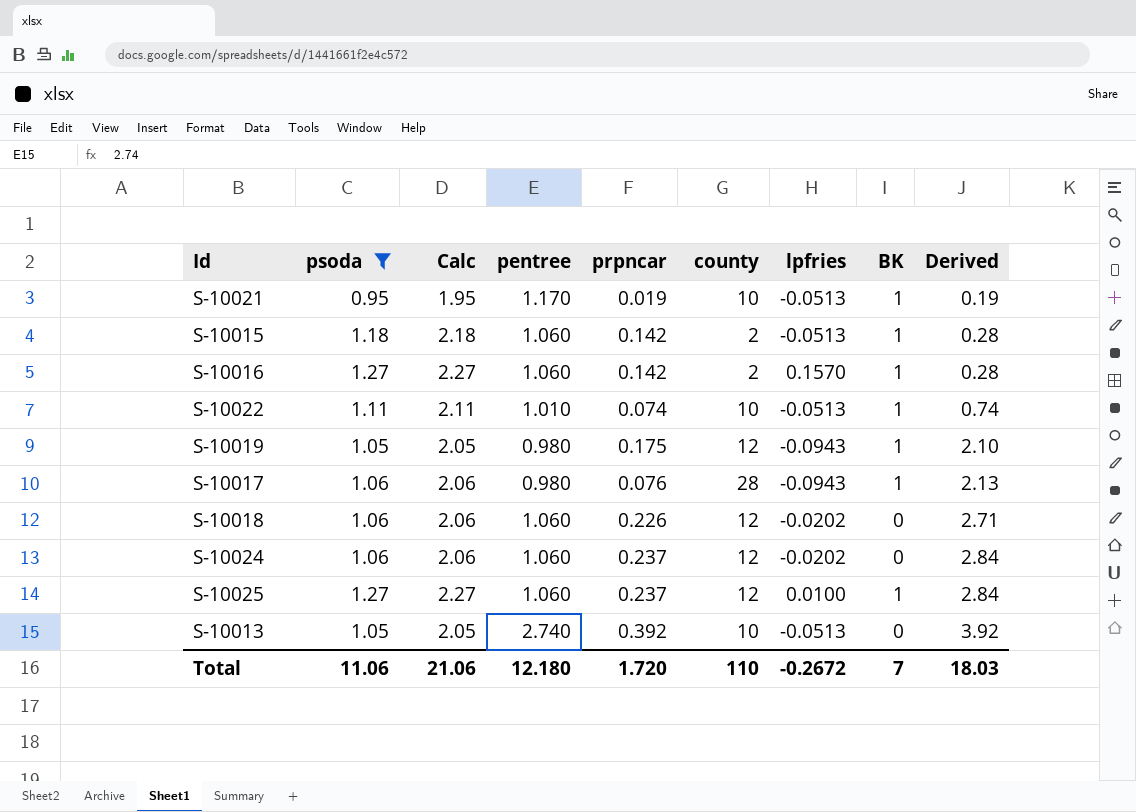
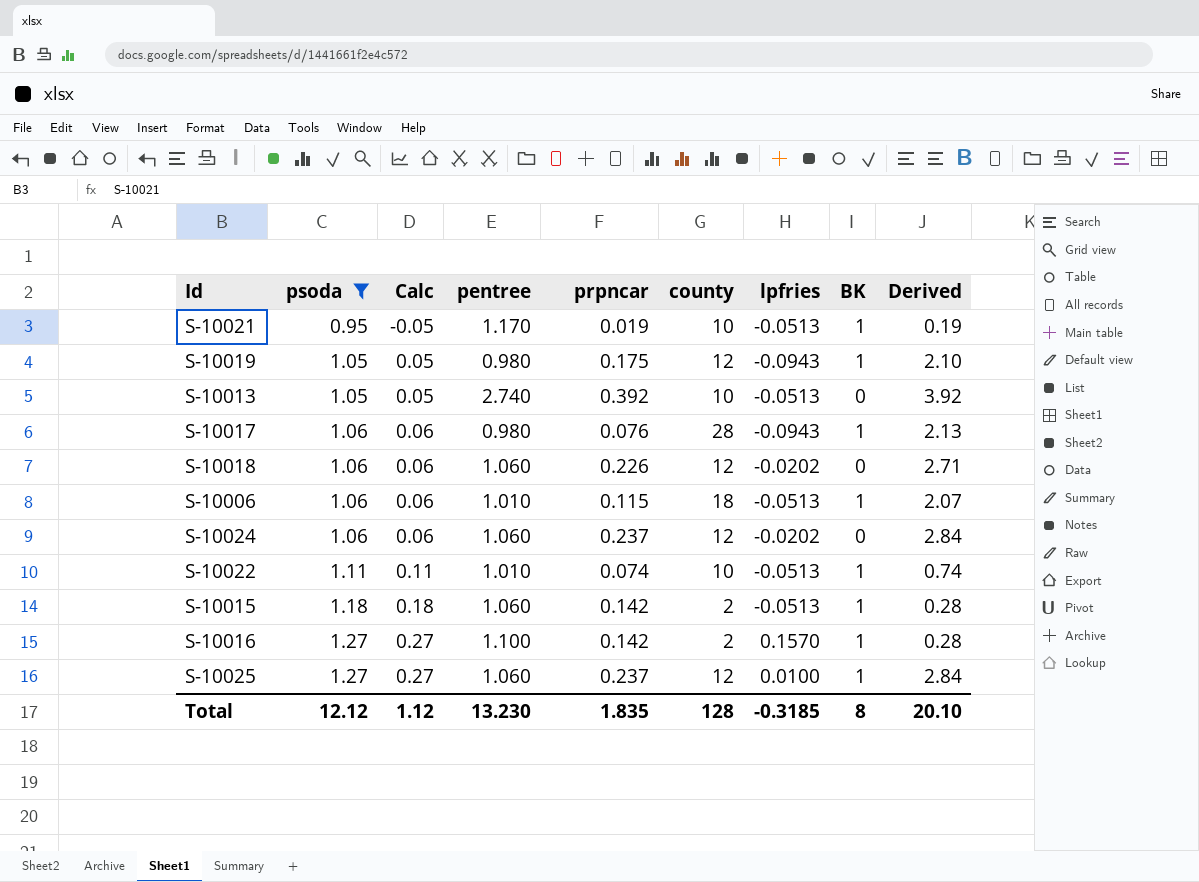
row order: Derived ascending -> psoda ascending
column Calc | formula: [psoda] + 1 -> [psoda] - 1
row S-10006: none -> 1.06 | 0.06 | 1.010 | 0.115 | 18 | -0.0513 | 1 | 2.07
S-10016 | pentree: 1.060 -> 1.100
Total | psoda: 11.06 -> 12.12
Total | Calc: 21.06 -> 1.12
Total | pentree: 12.180 -> 13.230
Total | prpncar: 1.720 -> 1.835
Total | county: 110 -> 128
Total | lpfries: -0.2672 -> -0.3185
Total | BK: 7 -> 8
Total | Derived: 18.03 -> 20.10

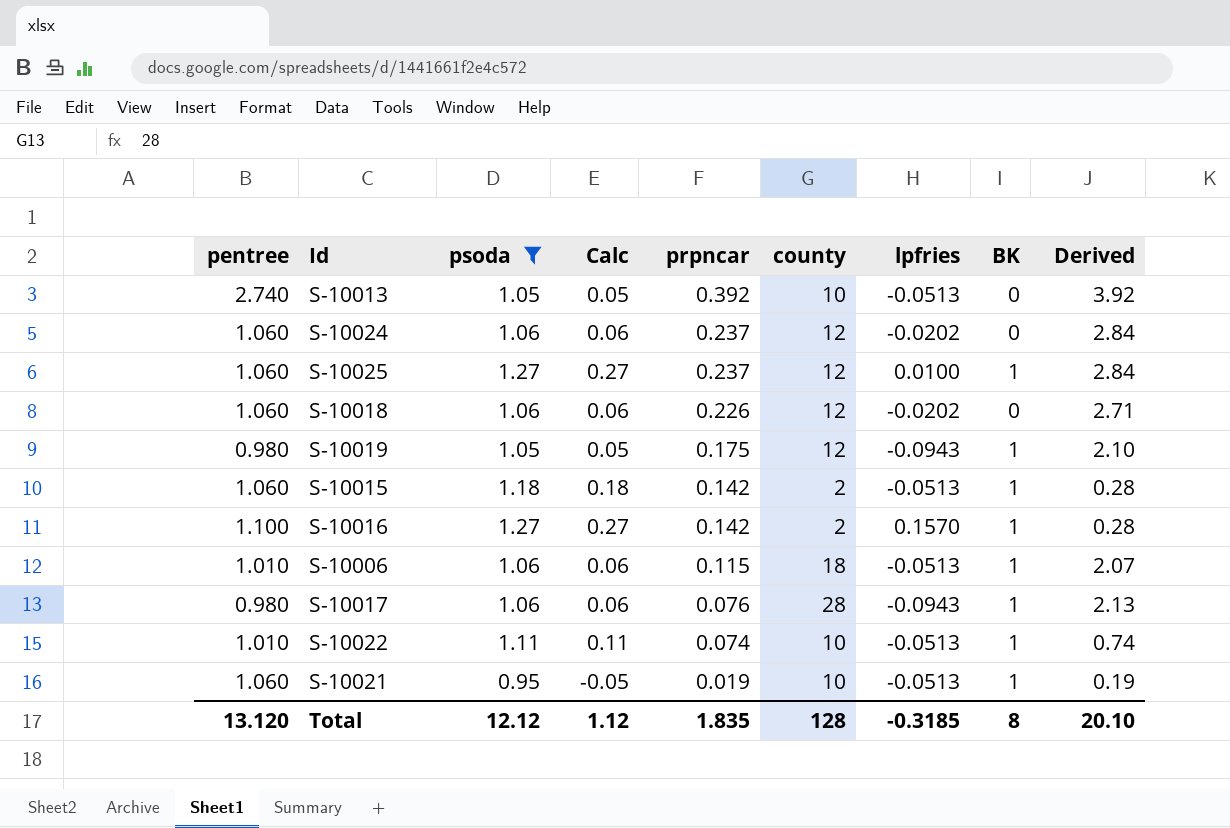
row order: psoda ascending -> prpncar descending
column pentree | position: 4 -> 1
S-10021 | pentree: 1.170 -> 1.060
Total | pentree: 13.230 -> 13.120

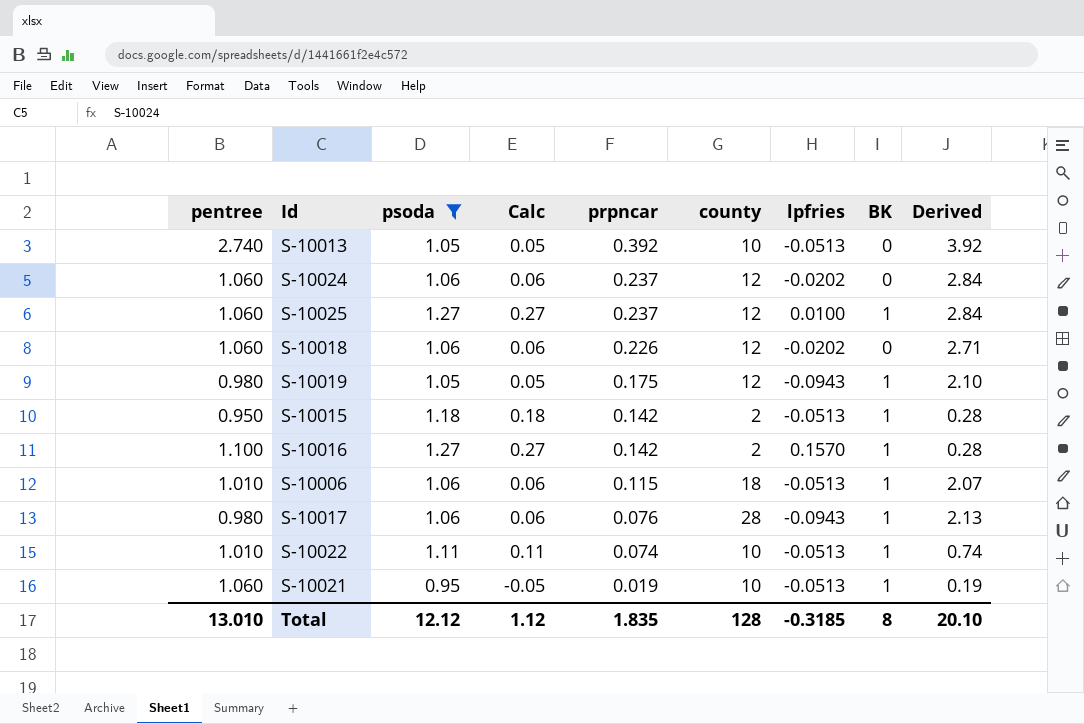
S-10015 | pentree: 1.060 -> 0.950
Total | pentree: 13.120 -> 13.010

